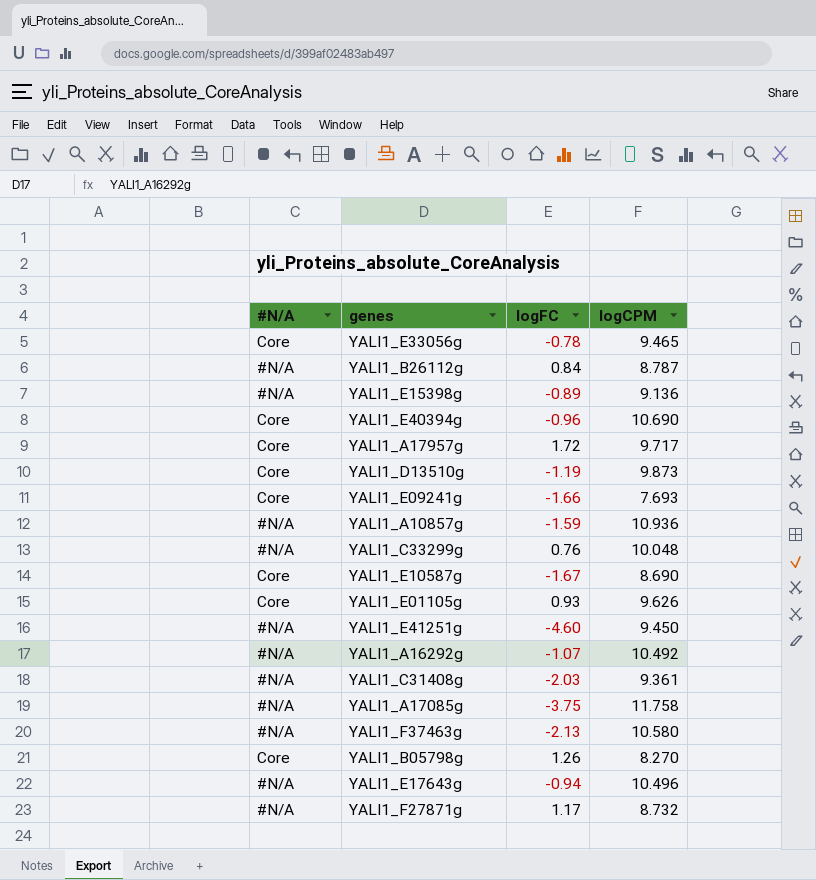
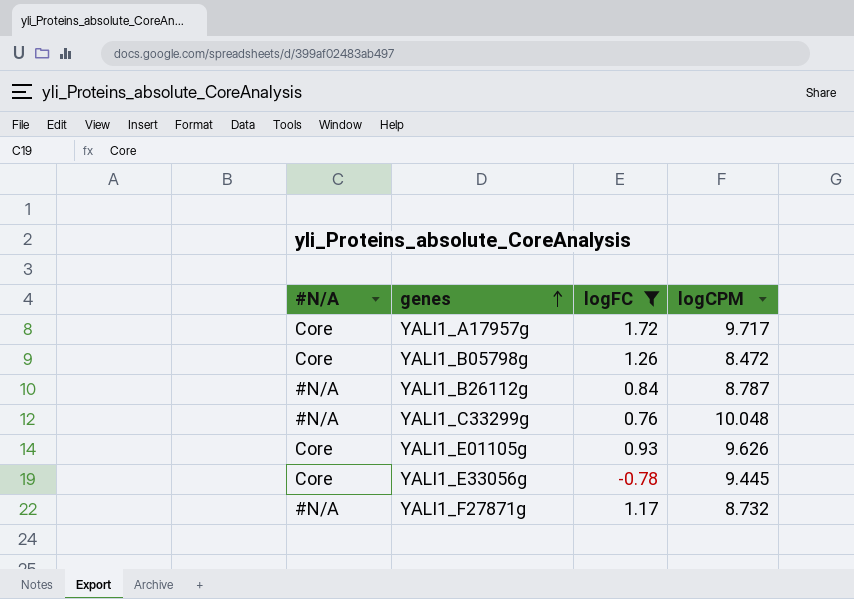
filter: none -> logFC >= -0.78
row order: none -> genes ascending
YALI1_B05798g | logCPM: 8.270 -> 8.472
YALI1_E33056g | logCPM: 9.465 -> 9.445

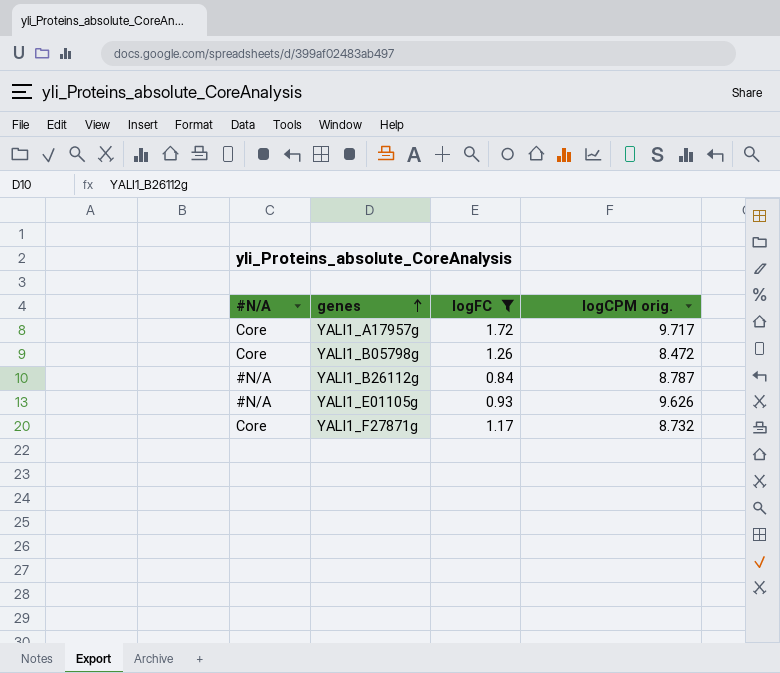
column name: logCPM -> logCPM orig.
row YALI1_C33299g: #N/A | 0.76 | 10.048 -> none
row YALI1_E33056g: Core | -0.78 | 9.445 -> none
YALI1_E01105g | #N/A: Core -> #N/A
YALI1_F27871g | #N/A: #N/A -> Core

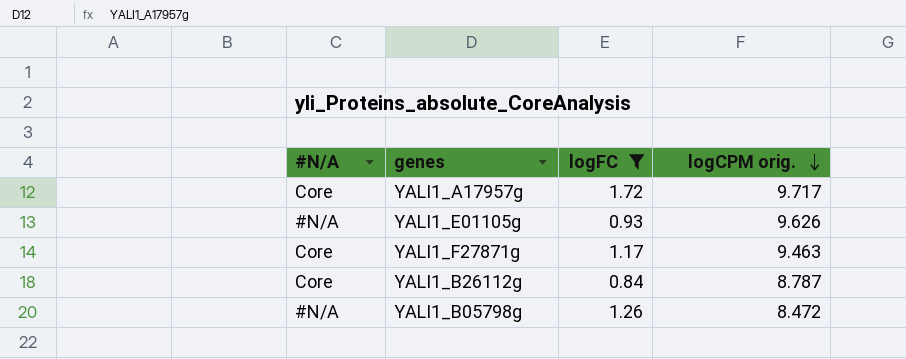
row order: genes ascending -> logCPM orig. descending
YALI1_F27871g | logCPM orig.: 8.732 -> 9.463
YALI1_B26112g | #N/A: #N/A -> Core
YALI1_B05798g | #N/A: Core -> #N/A

